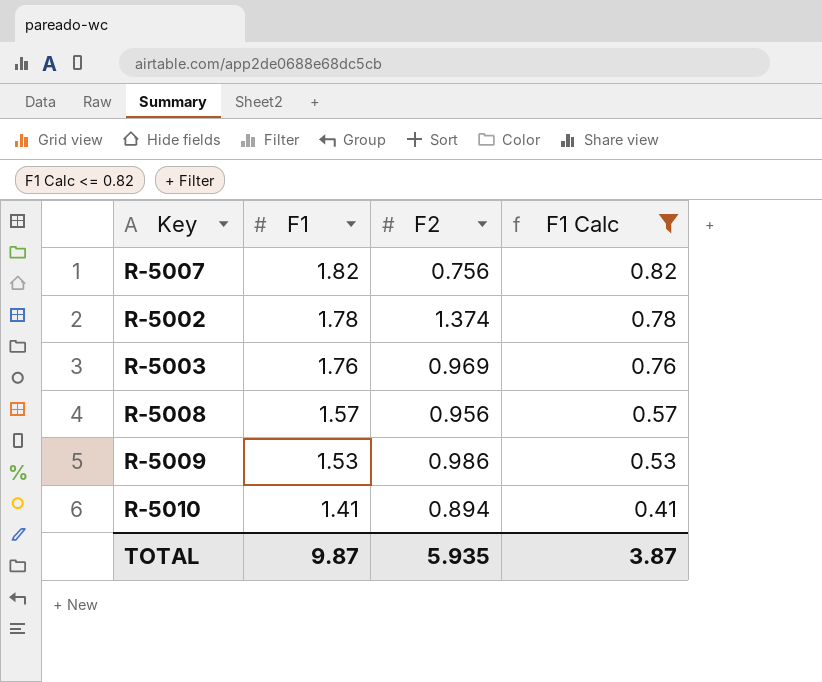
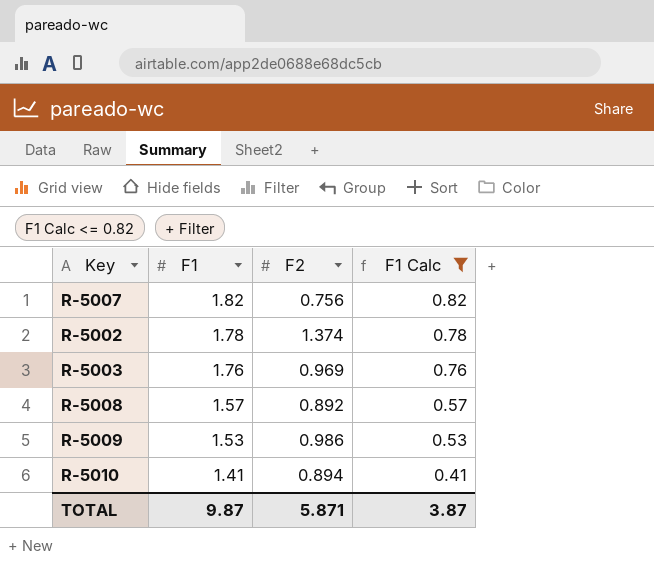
R-5008 | F2: 0.956 -> 0.892
TOTAL | F2: 5.935 -> 5.871

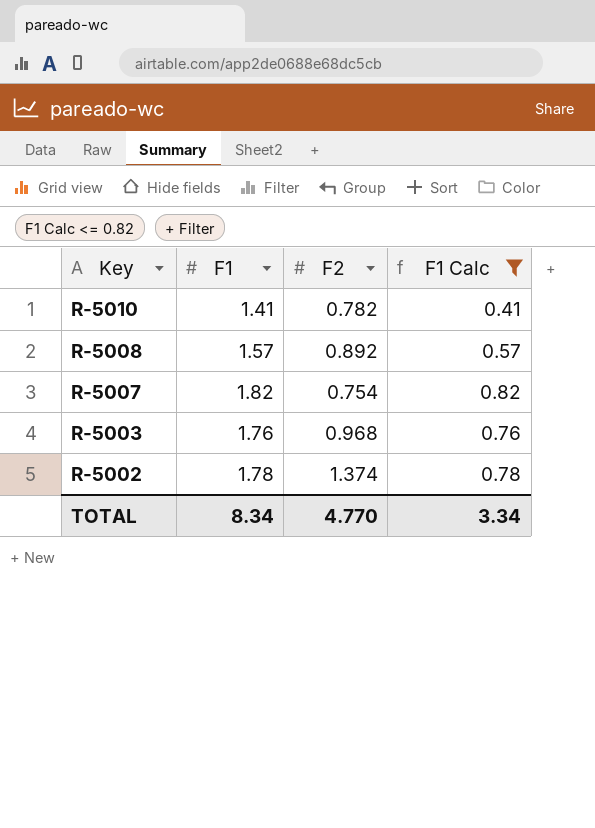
row order: F1 descending -> Key descending
row R-5009: 1.53 | 0.986 | 0.53 -> none
R-5010 | F2: 0.894 -> 0.782
R-5007 | F2: 0.756 -> 0.754
R-5003 | F2: 0.969 -> 0.968
TOTAL | F1: 9.87 -> 8.34
TOTAL | F2: 5.871 -> 4.770
TOTAL | F1 Calc: 3.87 -> 3.34

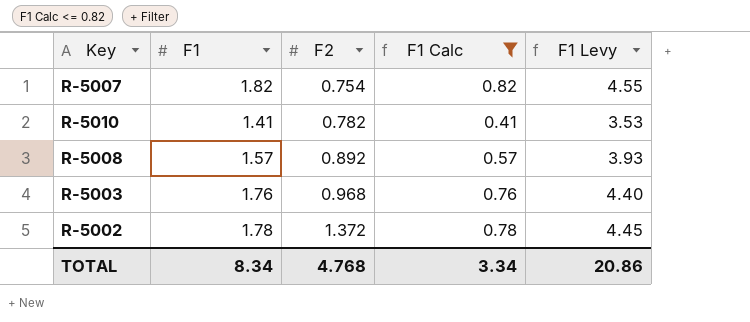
row order: Key descending -> F2 ascending
column F1 Levy | formula: none -> [F1] * 2.5
R-5002 | F2: 1.374 -> 1.372
TOTAL | F2: 4.770 -> 4.768

